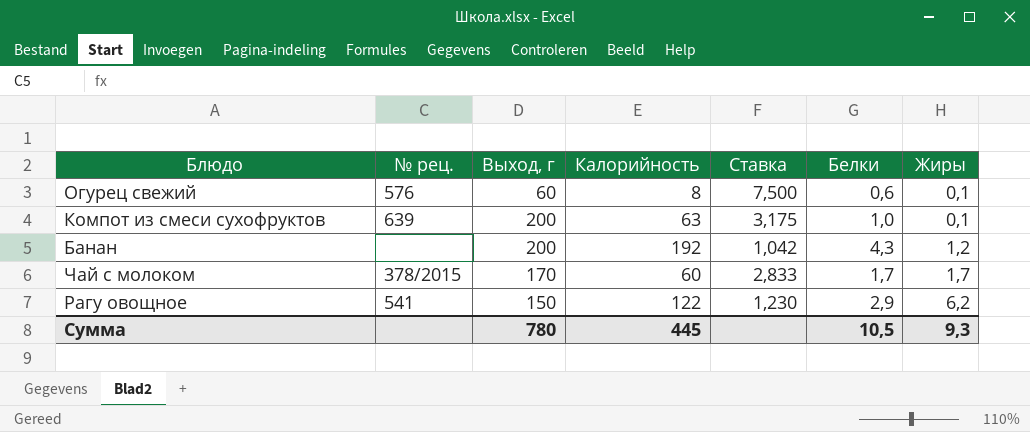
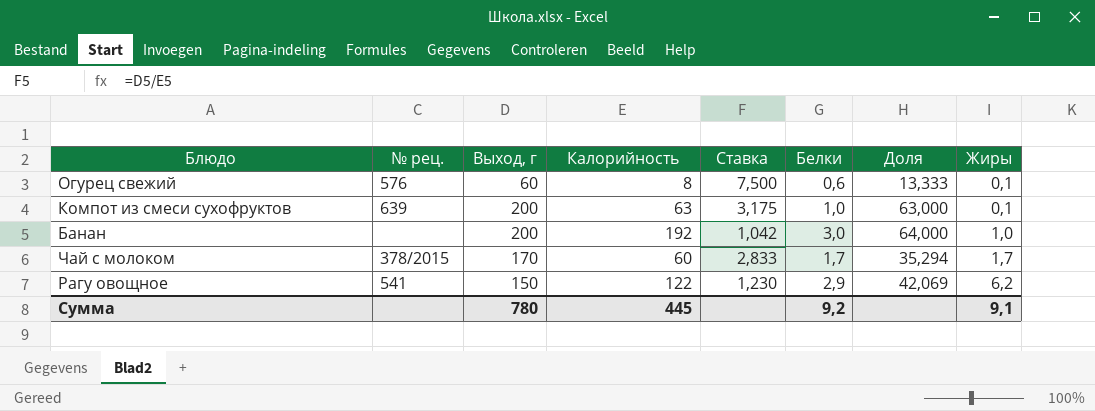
column Доля | formula: none -> [Калорийность] / [Белки]
Банан | Белки: 4,3 -> 3,0
Банан | Жиры: 1,2 -> 1,0
Сумма | Белки: 10,5 -> 9,2
Сумма | Жиры: 9,3 -> 9,1

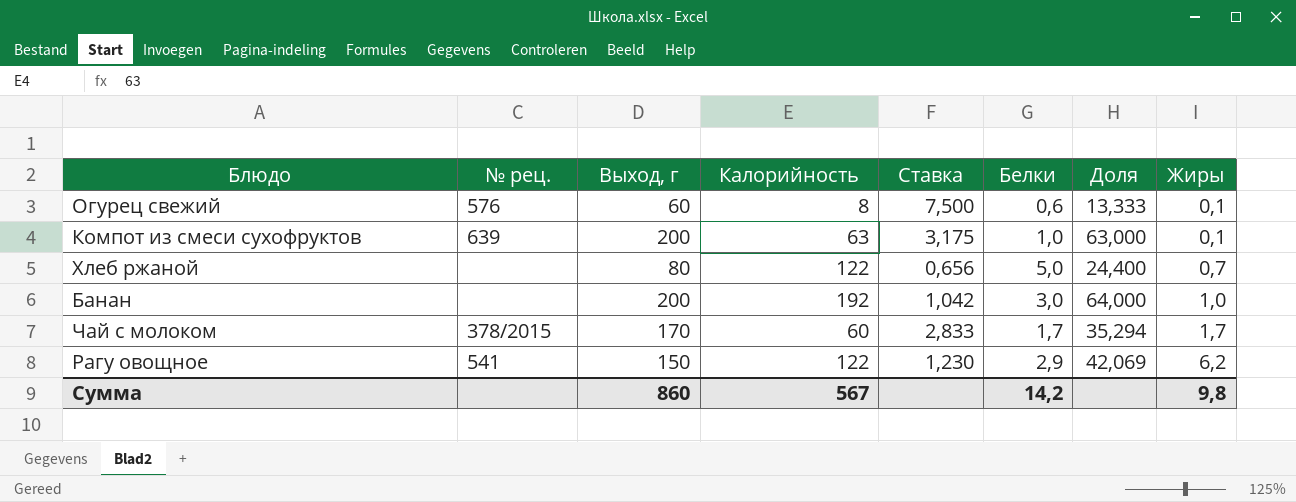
row Хлеб ржаной: none -> none | 80 | 122 | 0,656 | 5,0 | 24,400 | 0,7
Сумма | Выход, г: 780 -> 860
Сумма | Калорийность: 445 -> 567
Сумма | Белки: 9,2 -> 14,2
Сумма | Жиры: 9,1 -> 9,8

